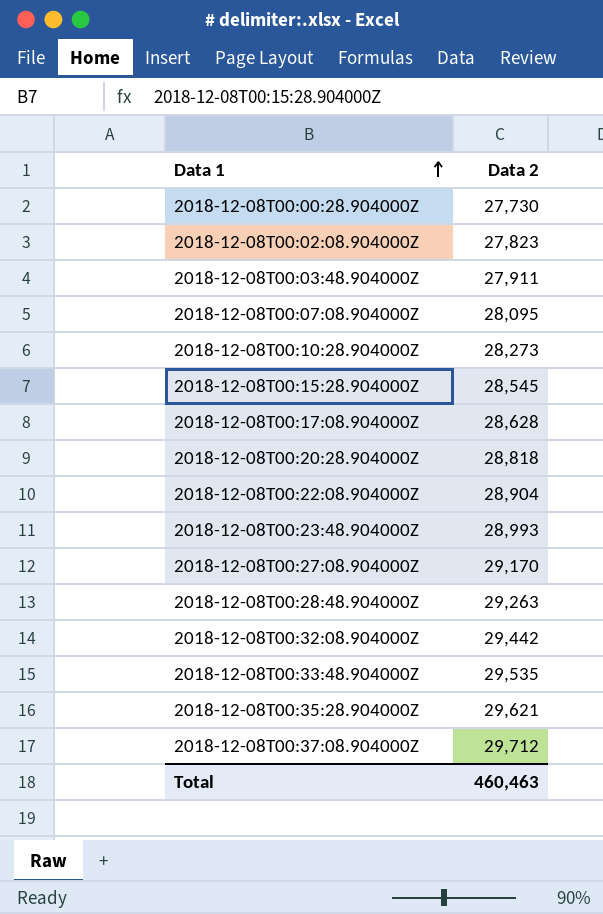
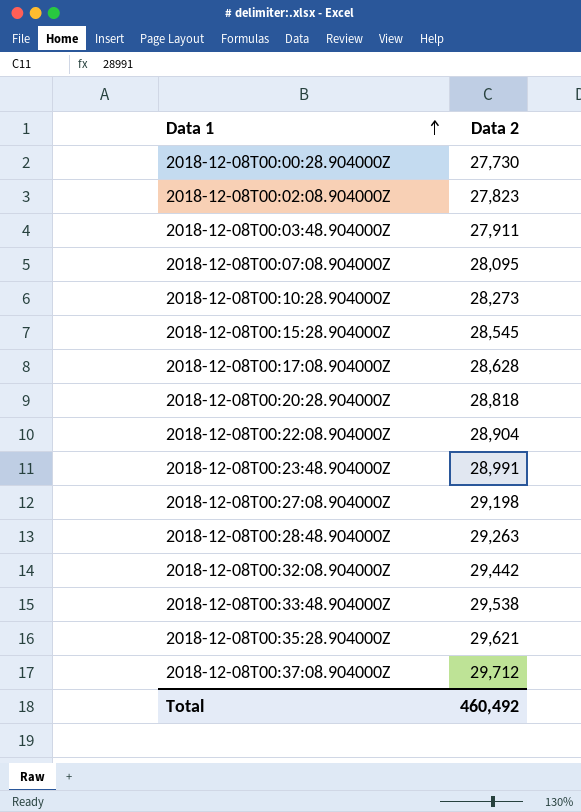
2018-12-08T00:23:48.904000Z | Data 2: 28,993 -> 28,991
2018-12-08T00:27:08.904000Z | Data 2: 29,170 -> 29,198
2018-12-08T00:33:48.904000Z | Data 2: 29,535 -> 29,538
Total | Data 2: 460,463 -> 460,492

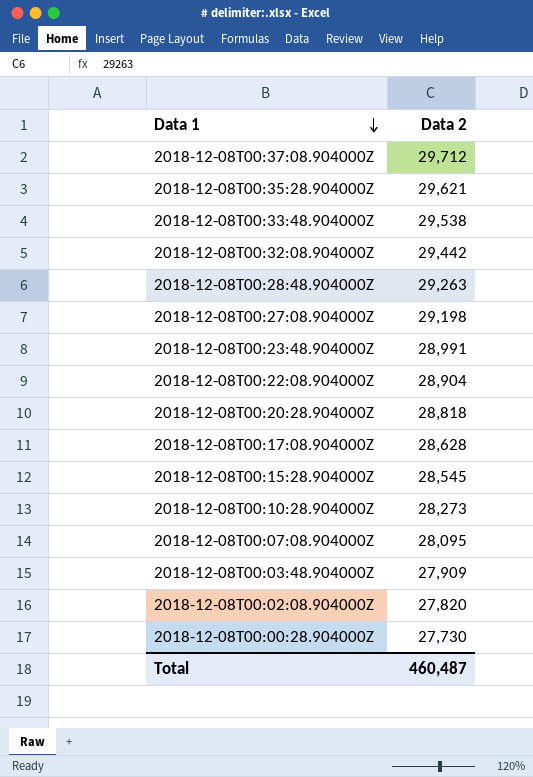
row order: Data 1 ascending -> Data 1 descending
2018-12-08T00:03:48.904000Z | Data 2: 27,911 -> 27,909
2018-12-08T00:02:08.904000Z | Data 2: 27,823 -> 27,820
Total | Data 2: 460,492 -> 460,487

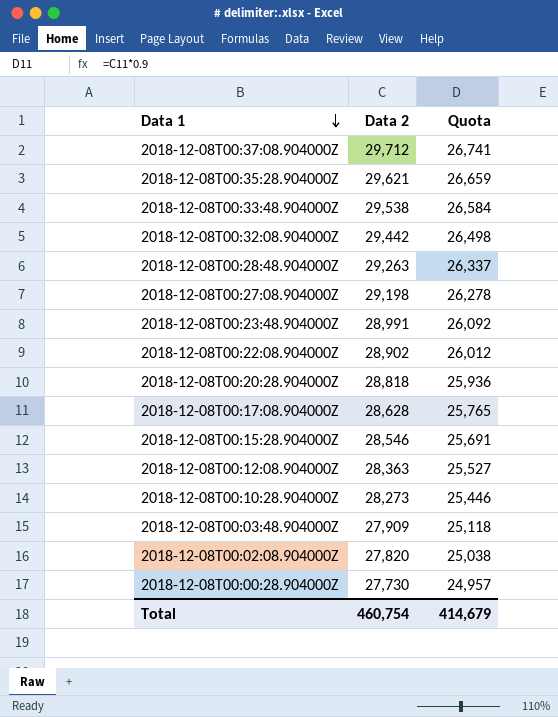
column Quota | formula: none -> [Data 2] * 0.9
row 2018-12-08T00:07:08.904000Z: 28,095 -> none
2018-12-08T00:22:08.904000Z | Data 2: 28,904 -> 28,902
2018-12-08T00:15:28.904000Z | Data 2: 28,545 -> 28,546
row 2018-12-08T00:12:08.904000Z: none -> 28,363 | 25,527
Total | Data 2: 460,487 -> 460,754

